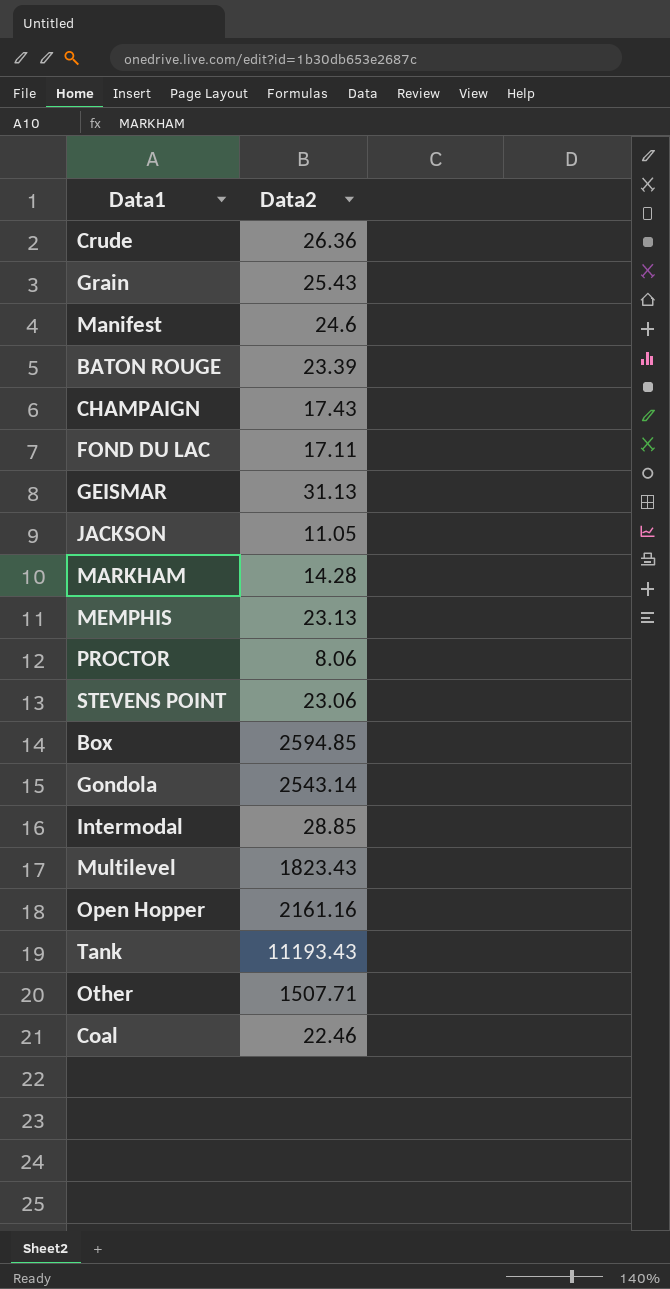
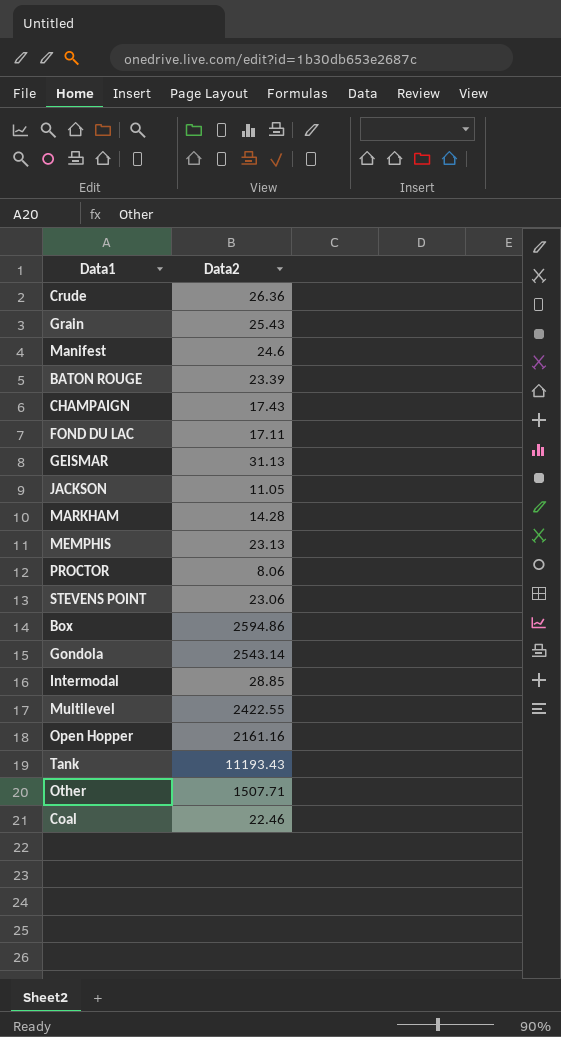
Box | Data2: 2594.85 -> 2594.86
Multilevel | Data2: 1823.43 -> 2422.55

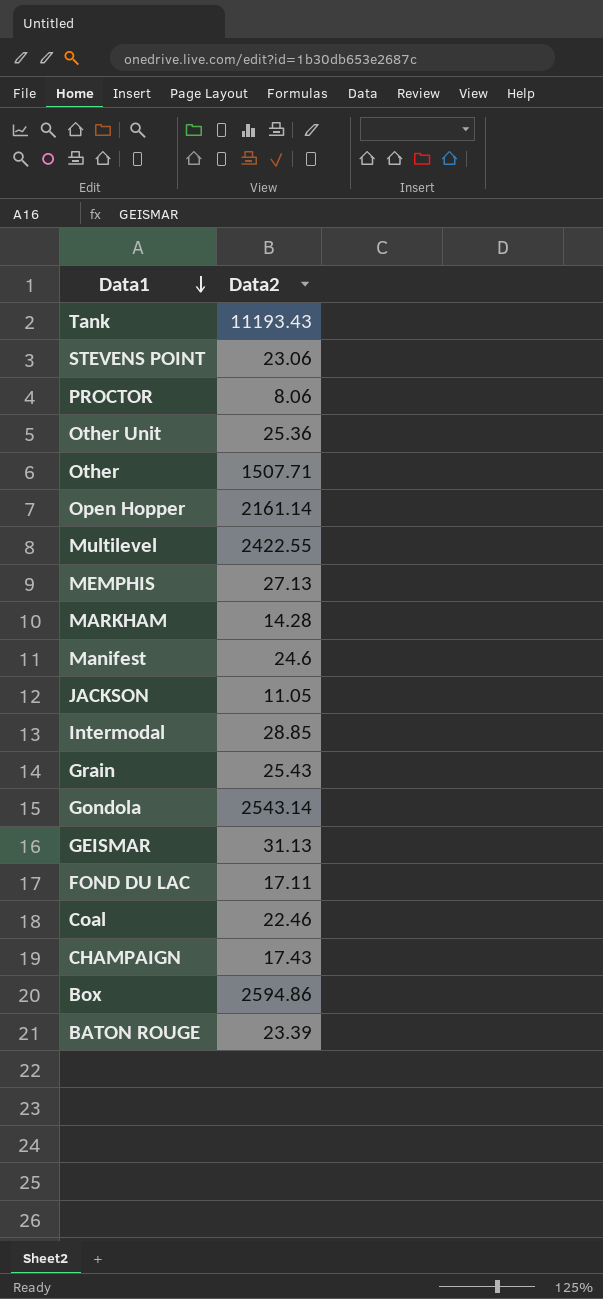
row order: none -> Data1 descending
row Crude: 26.36 -> none
row Other Unit: none -> 25.36
Open Hopper | Data2: 2161.16 -> 2161.14
MEMPHIS | Data2: 23.13 -> 27.13

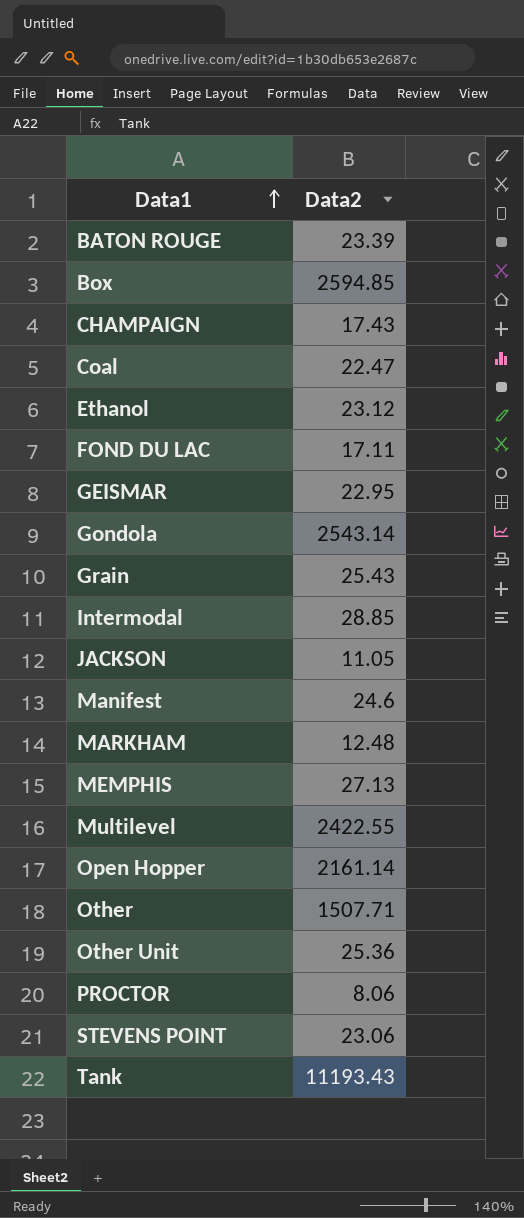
row order: Data1 descending -> Data1 ascending
Box | Data2: 2594.86 -> 2594.85
Coal | Data2: 22.46 -> 22.47
row Ethanol: none -> 23.12
GEISMAR | Data2: 31.13 -> 22.95
MARKHAM | Data2: 14.28 -> 12.48

